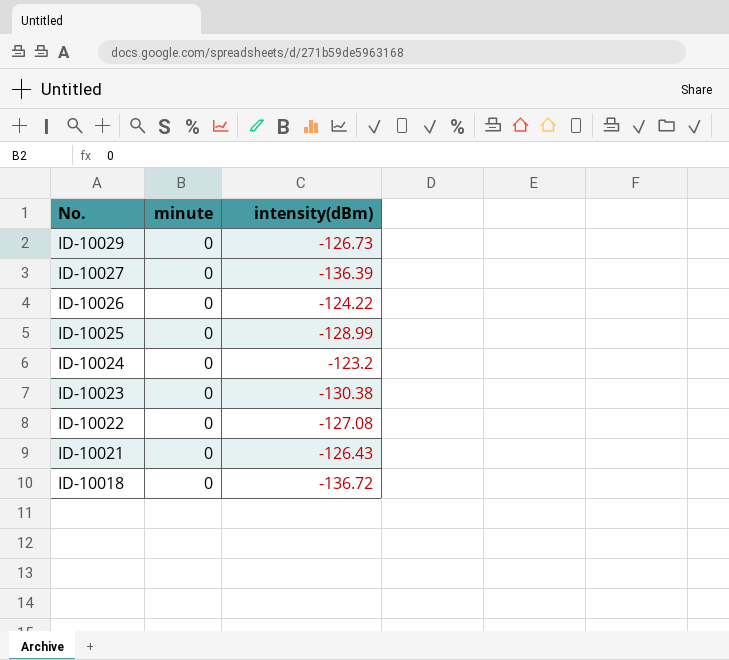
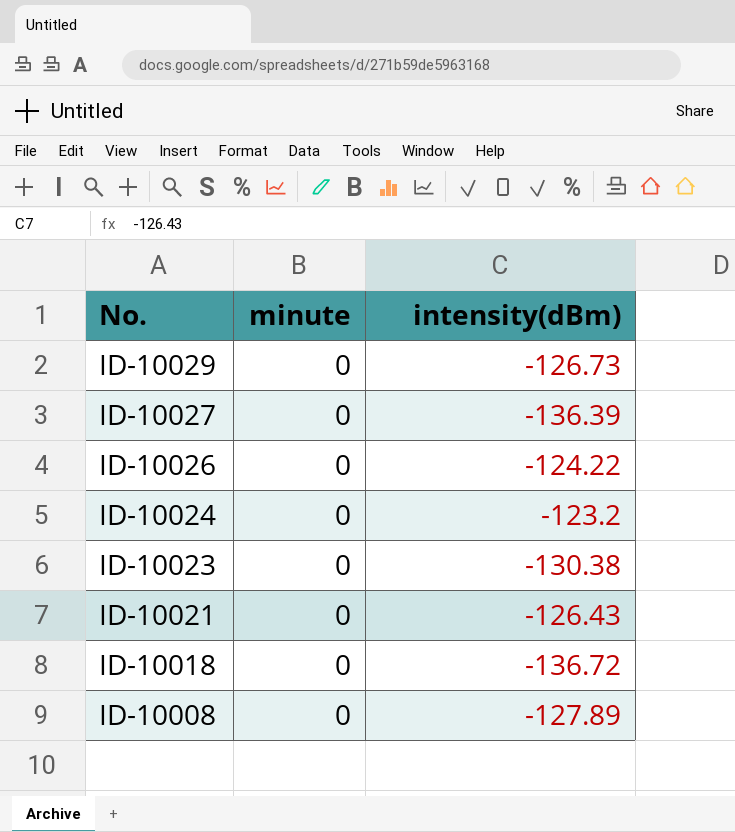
row ID-10025: 0 | -128.99 -> none
row ID-10022: 0 | -127.08 -> none
row ID-10008: none -> 0 | -127.89

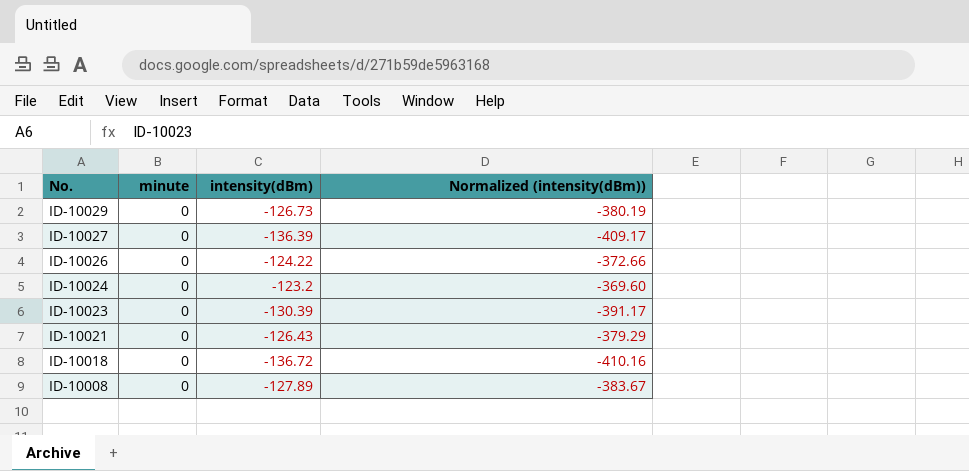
column Normalized (intensity(dBm)) | formula: none -> [intensity(dBm)] * 3
ID-10023 | intensity(dBm): -130.38 -> -130.39

